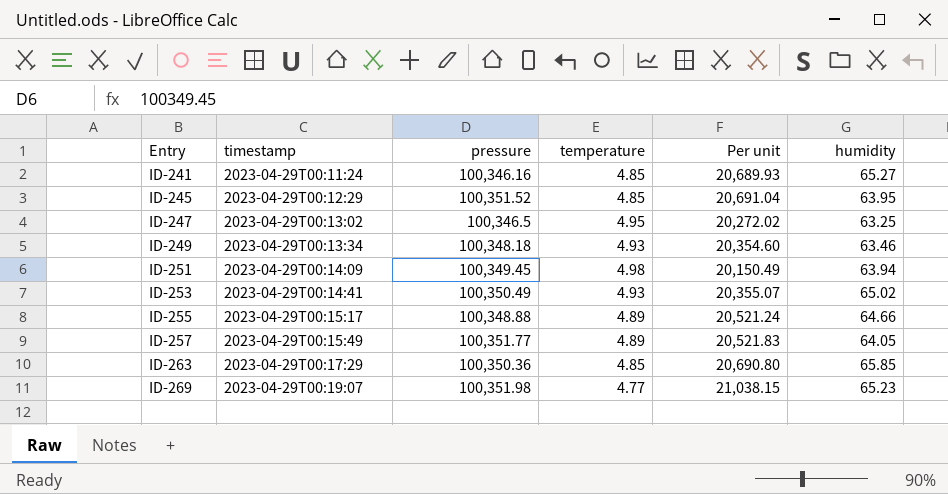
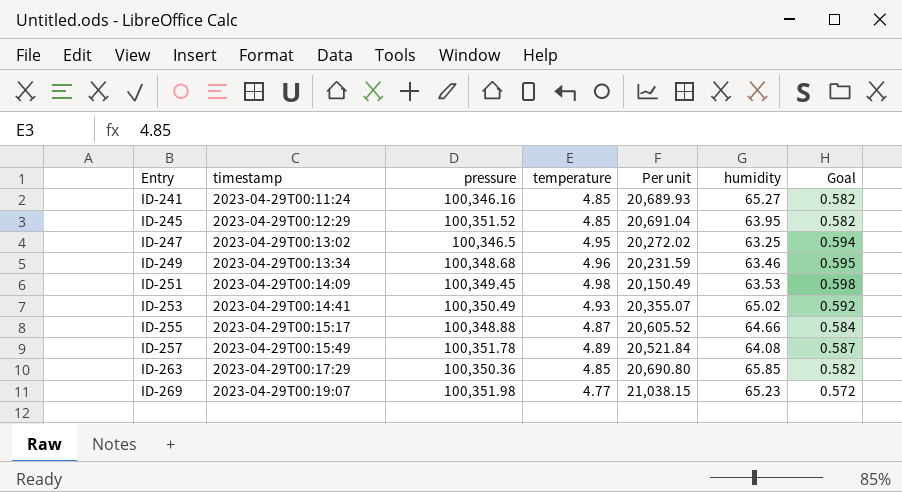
column Goal | formula: none -> [temperature] * 0.12
ID-249 | pressure: 100,348.18 -> 100,348.68
ID-249 | temperature: 4.93 -> 4.96
ID-249 | Per unit: 20,354.60 -> 20,231.59
ID-251 | humidity: 63.94 -> 63.53
ID-255 | temperature: 4.89 -> 4.87
ID-255 | Per unit: 20,521.24 -> 20,605.52
ID-257 | pressure: 100,351.77 -> 100,351.78
ID-257 | Per unit: 20,521.83 -> 20,521.84
ID-257 | humidity: 64.05 -> 64.08

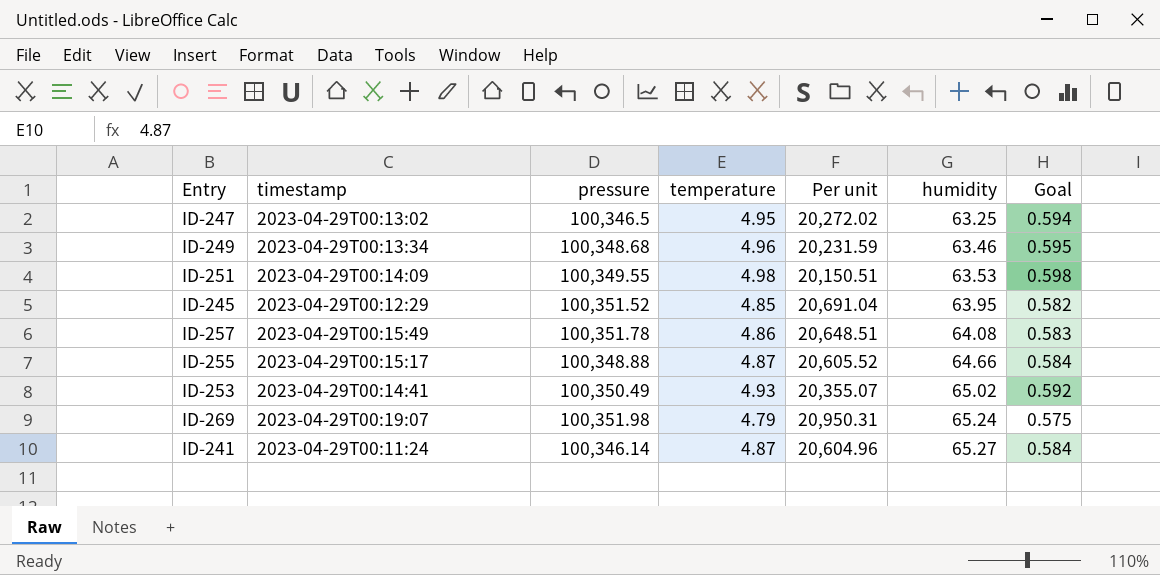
row order: Entry ascending -> humidity ascending
row ID-263: 2023-04-29T00:17:29 | 100,350.36 | 4.85 | 20,690.80 | 65.85 | 0.582 -> none
ID-251 | pressure: 100,349.45 -> 100,349.55
ID-251 | Per unit: 20,150.49 -> 20,150.51
ID-257 | temperature: 4.89 -> 4.86
ID-257 | Per unit: 20,521.84 -> 20,648.51
ID-257 | Goal: 0.587 -> 0.583
ID-269 | temperature: 4.77 -> 4.79
ID-269 | Per unit: 21,038.15 -> 20,950.31
ID-269 | humidity: 65.23 -> 65.24
ID-269 | Goal: 0.572 -> 0.575
ID-241 | pressure: 100,346.16 -> 100,346.14
ID-241 | temperature: 4.85 -> 4.87
ID-241 | Per unit: 20,689.93 -> 20,604.96
ID-241 | Goal: 0.582 -> 0.584

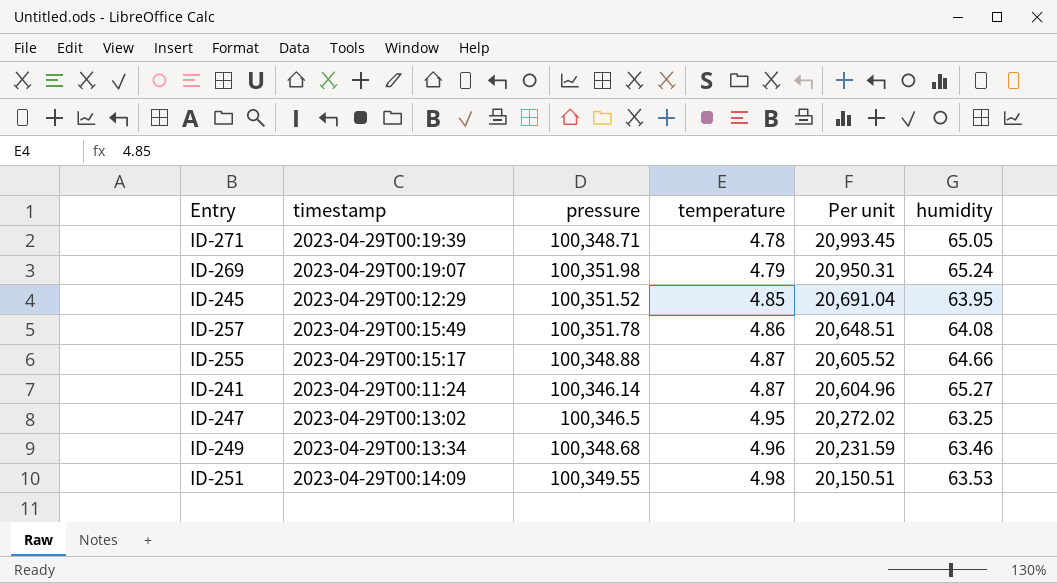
row order: humidity ascending -> temperature ascending
column Goal | formula: [temperature] * 0.12 -> none
row ID-253: 2023-04-29T00:14:41 | 100,350.49 | 4.93 | 20,355.07 | 65.02 | 0.592 -> none
row ID-271: none -> 2023-04-29T00:19:39 | 100,348.71 | 4.78 | 20,993.45 | 65.05

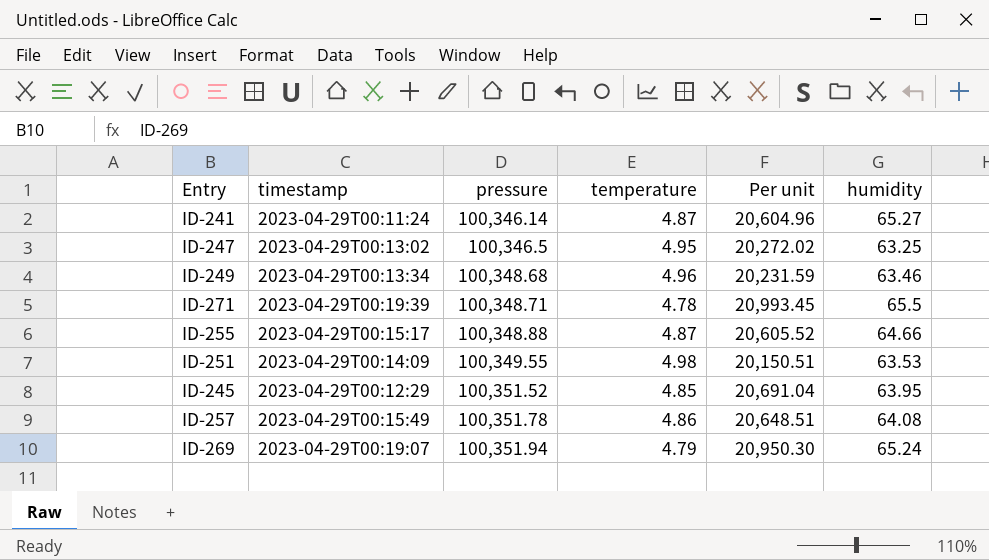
row order: temperature ascending -> pressure ascending
ID-271 | humidity: 65.05 -> 65.5
ID-269 | pressure: 100,351.98 -> 100,351.94
ID-269 | Per unit: 20,950.31 -> 20,950.30

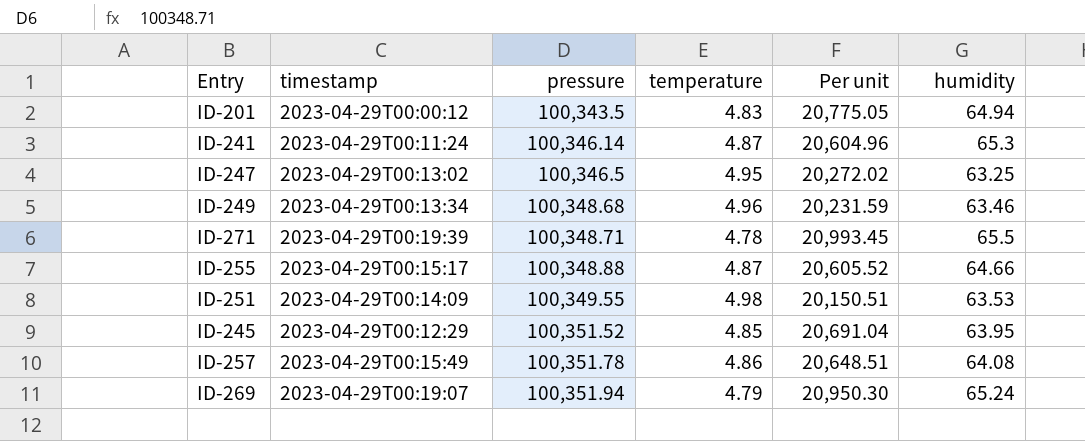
row ID-201: none -> 2023-04-29T00:00:12 | 100,343.5 | 4.83 | 20,775.05 | 64.94
ID-241 | humidity: 65.27 -> 65.3

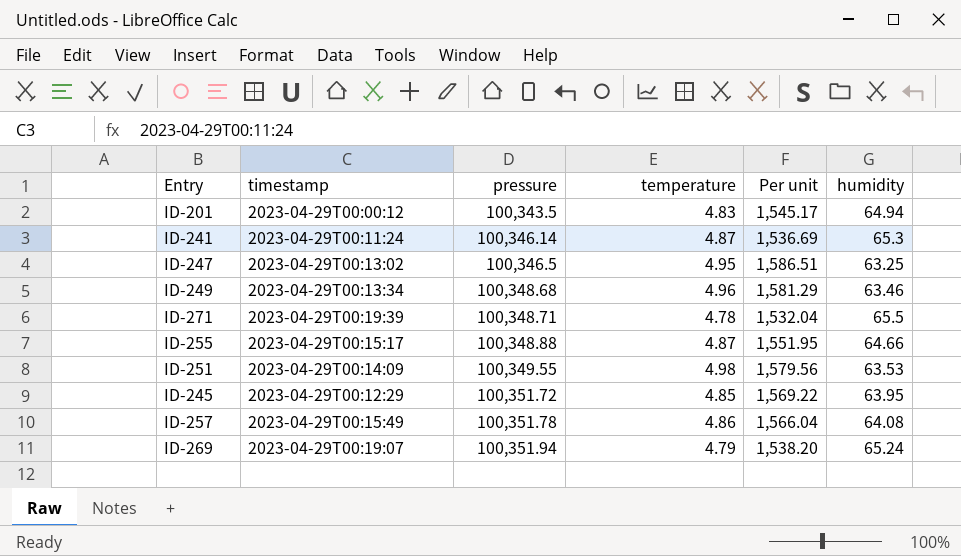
column Per unit | formula: [pressure] / [temperature] -> [pressure] / [humidity]
ID-245 | pressure: 100,351.52 -> 100,351.72

